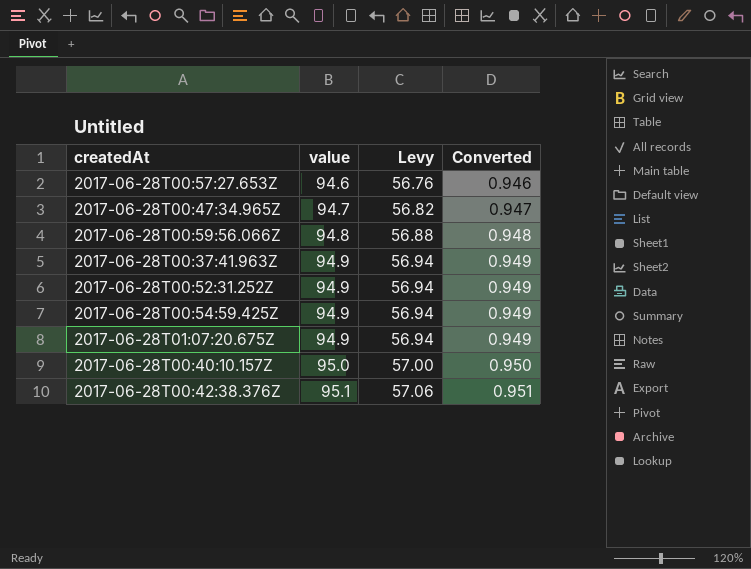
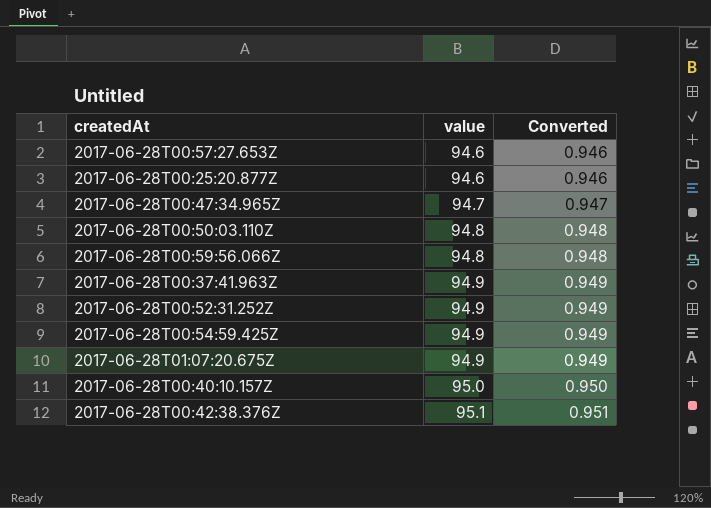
column Levy | formula: [value] * 0.6 -> none
row 2017-06-28T00:25:20.877Z: none -> 94.6 | 0.946
row 2017-06-28T00:50:03.110Z: none -> 94.8 | 0.948

